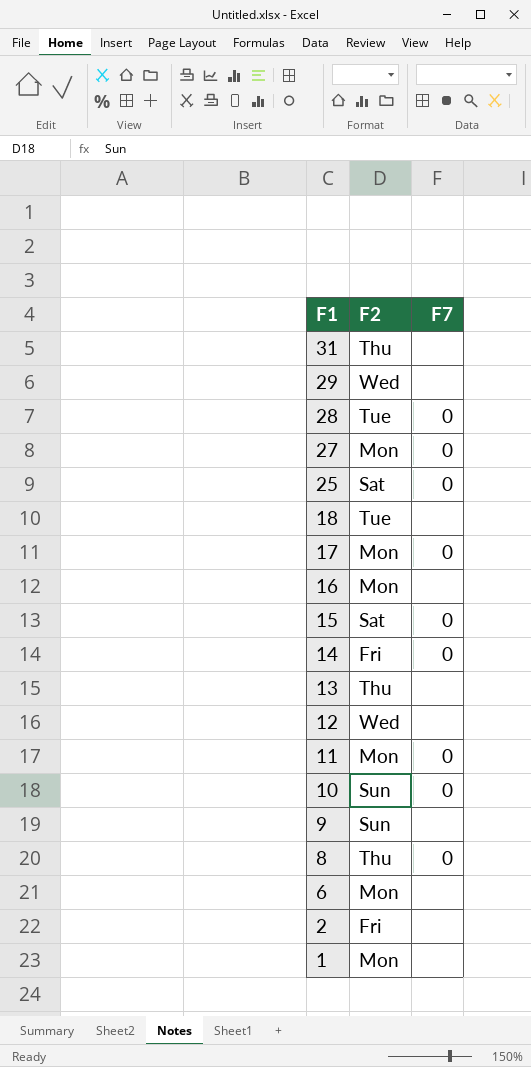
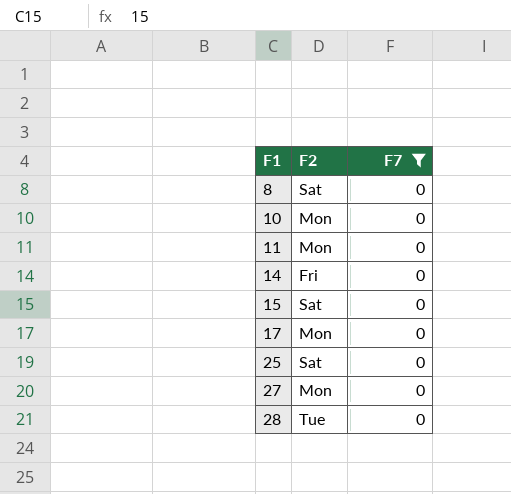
filter: none -> F7 = 0
row order: F1 descending -> F1 ascending
8 | F2: Thu -> Sat
10 | F2: Sun -> Mon

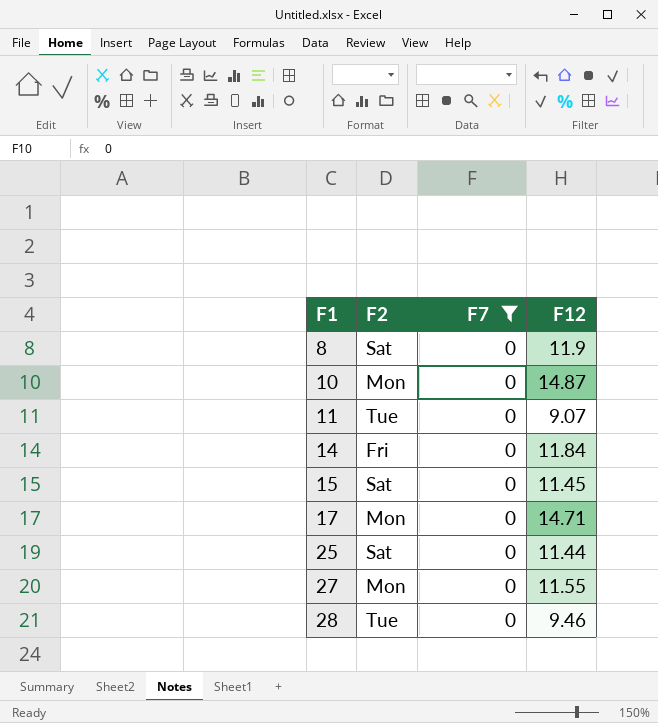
column F12 | position: none -> 4
11 | F2: Mon -> Tue

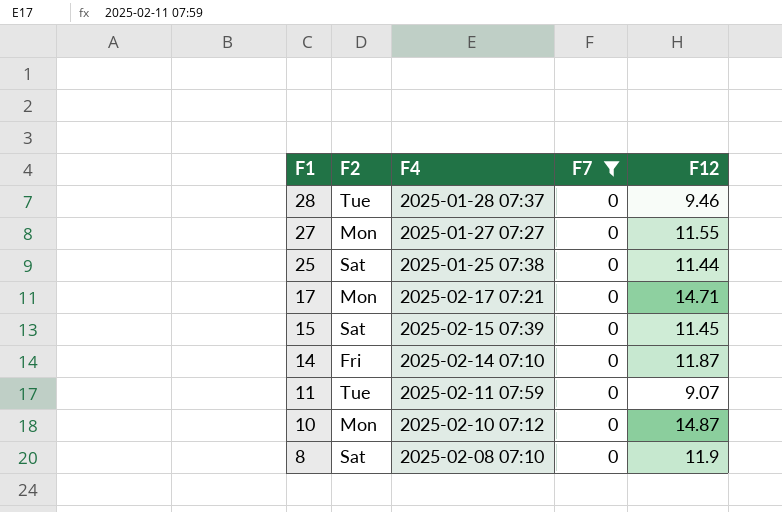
row order: F1 ascending -> F1 descending
column F4 | position: none -> 3
14 | F12: 11.84 -> 11.87

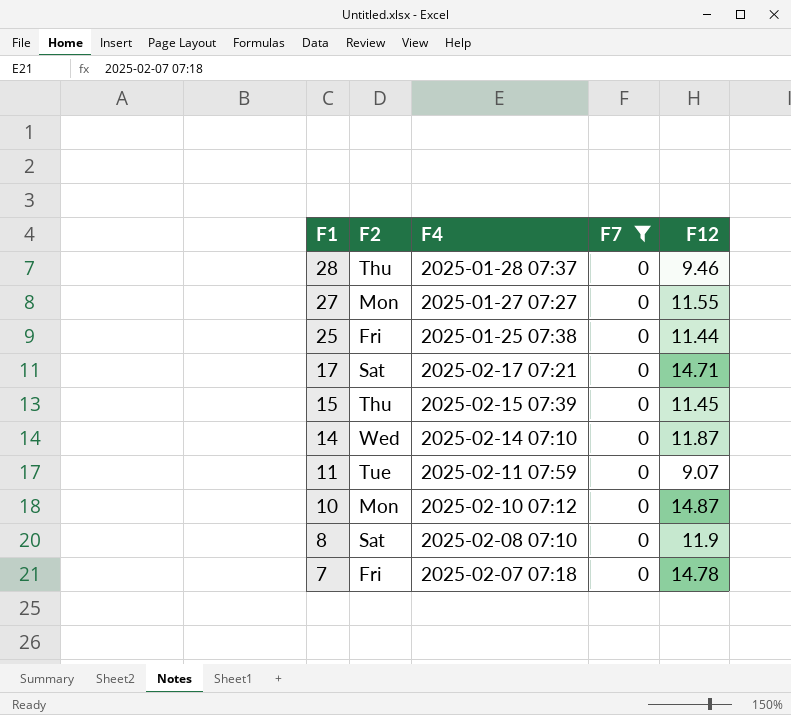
28 | F2: Tue -> Thu
25 | F2: Sat -> Fri
17 | F2: Mon -> Sat
15 | F2: Sat -> Thu
14 | F2: Fri -> Wed
row 7: none -> Fri | 2025-02-07 07:18 | 0 | 14.78

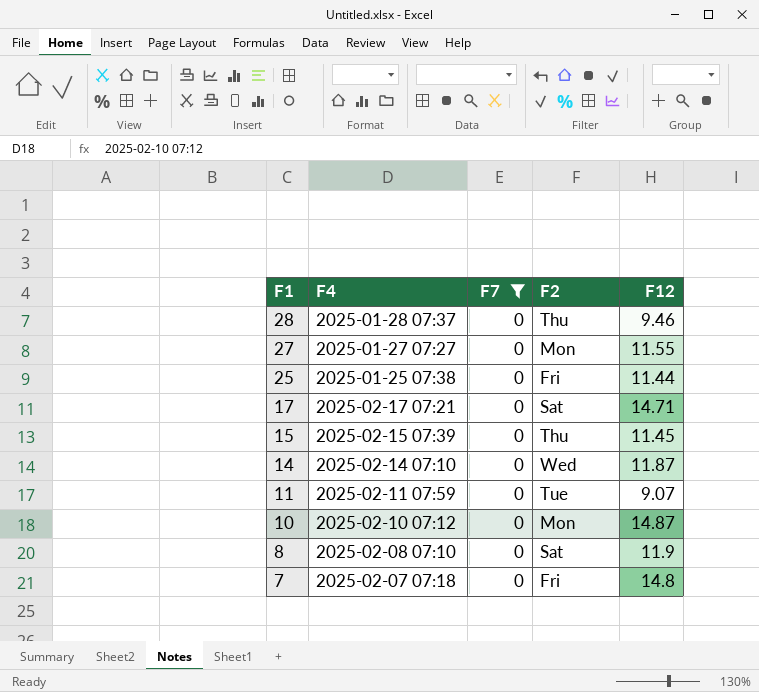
column F2 | position: 2 -> 4
7 | F12: 14.78 -> 14.8

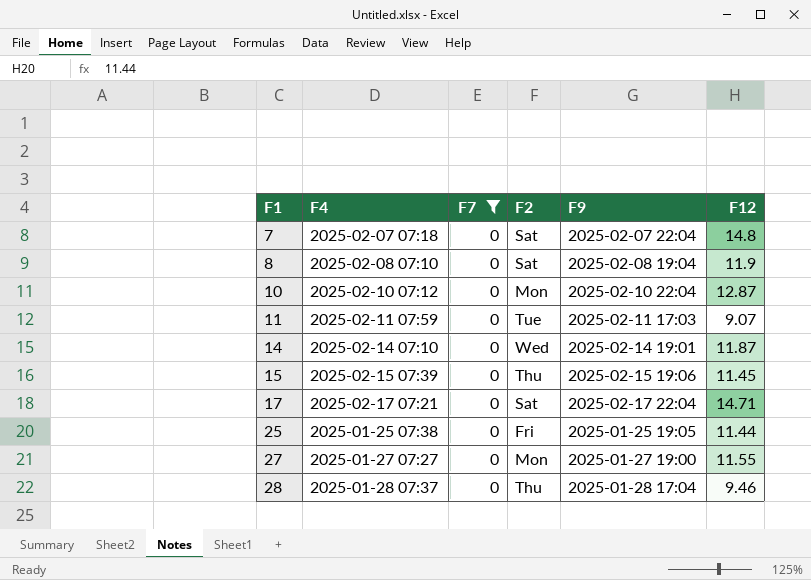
row order: F1 descending -> F1 ascending
column F9 | position: none -> 5
7 | F2: Fri -> Sat
10 | F12: 14.87 -> 12.87

